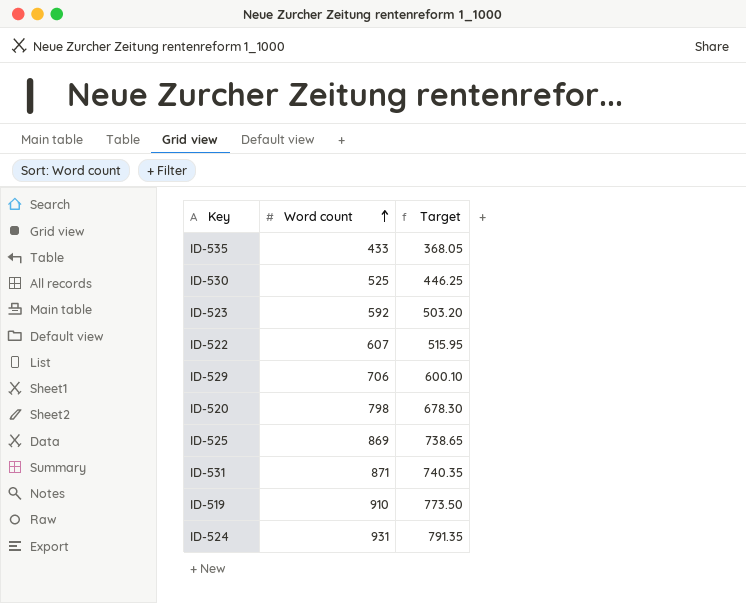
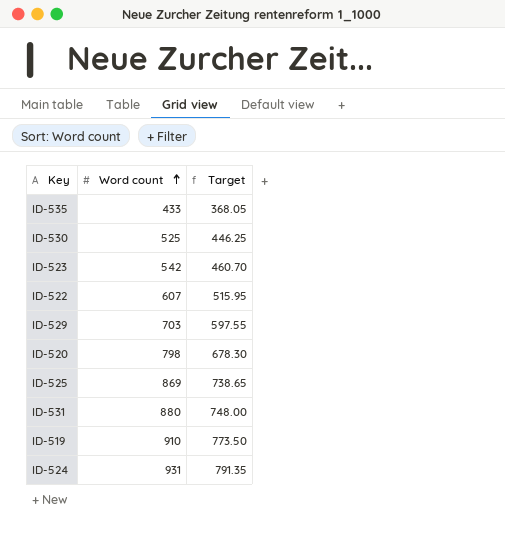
ID-523 | Word count: 592 -> 542
ID-523 | Target: 503.20 -> 460.70
ID-529 | Word count: 706 -> 703
ID-529 | Target: 600.10 -> 597.55
ID-531 | Word count: 871 -> 880
ID-531 | Target: 740.35 -> 748.00

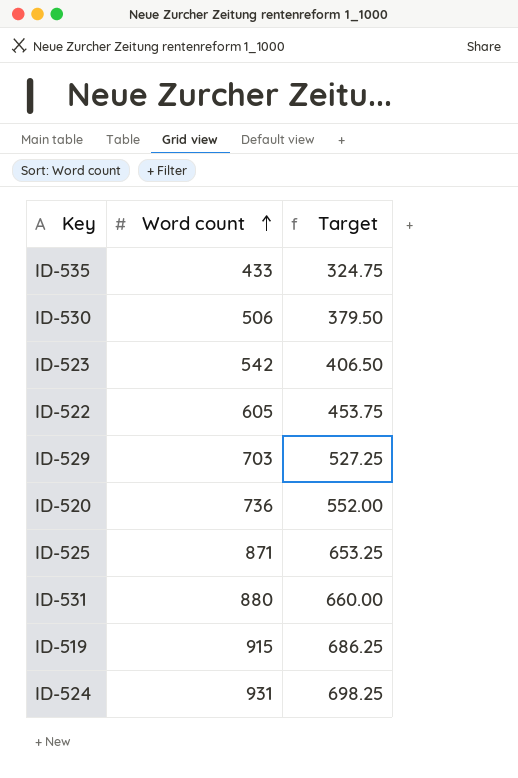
column Target | formula: [Word count] * 0.85 -> [Word count] * 0.75
ID-530 | Word count: 525 -> 506
ID-522 | Word count: 607 -> 605
ID-520 | Word count: 798 -> 736
ID-525 | Word count: 869 -> 871
ID-519 | Word count: 910 -> 915

